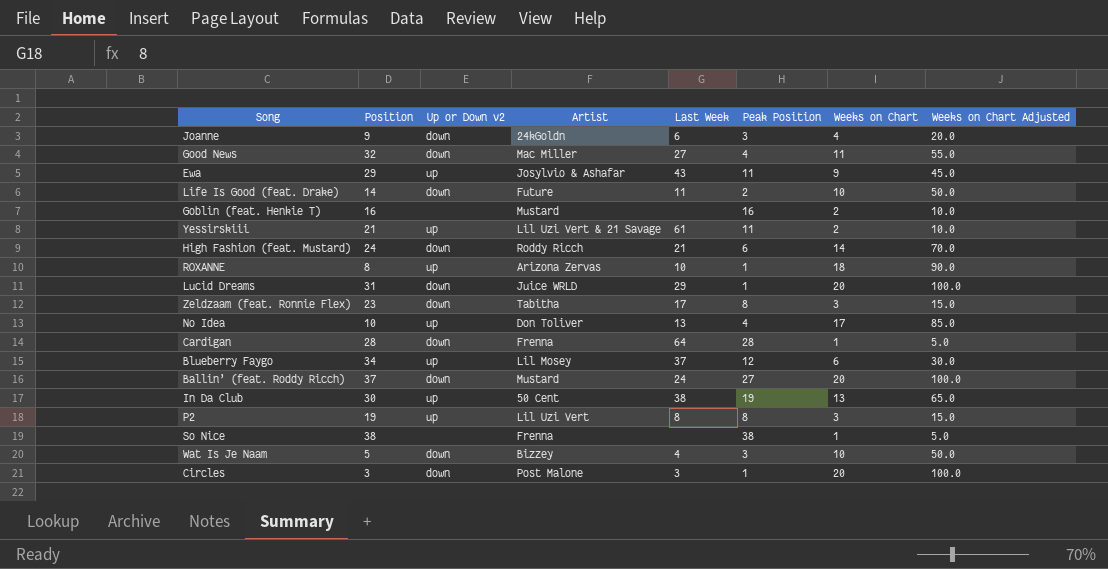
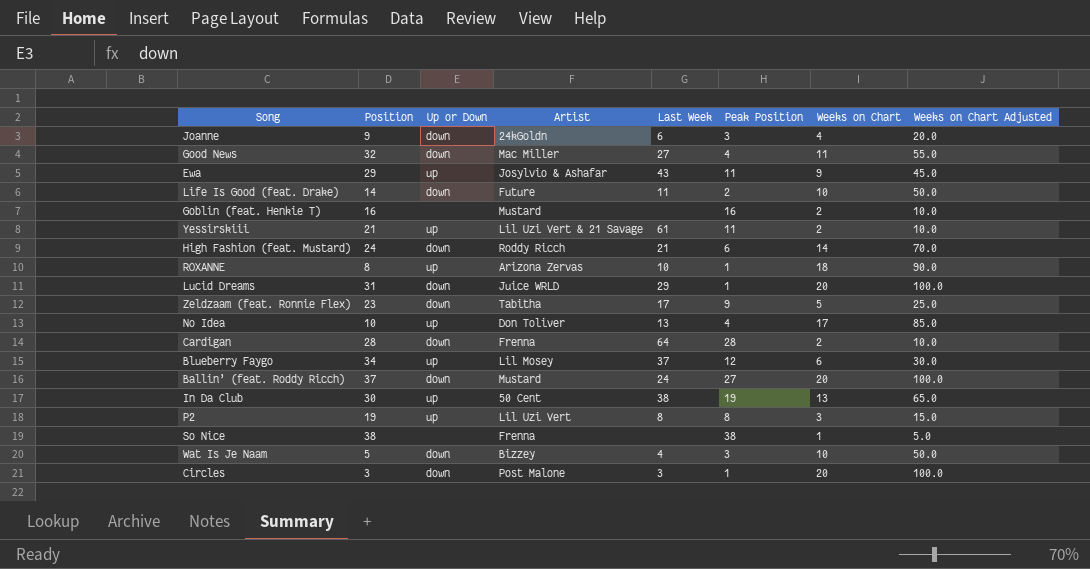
column name: Up or Down v2 -> Up or Down
Zeldzaam (feat. Ronnie Flex) | Peak Position: 8 -> 9
Zeldzaam (feat. Ronnie Flex) | Weeks on Chart: 3 -> 5
Zeldzaam (feat. Ronnie Flex) | Weeks on Chart Adjusted: 15.0 -> 25.0
Cardigan | Weeks on Chart: 1 -> 2
Cardigan | Weeks on Chart Adjusted: 5.0 -> 10.0

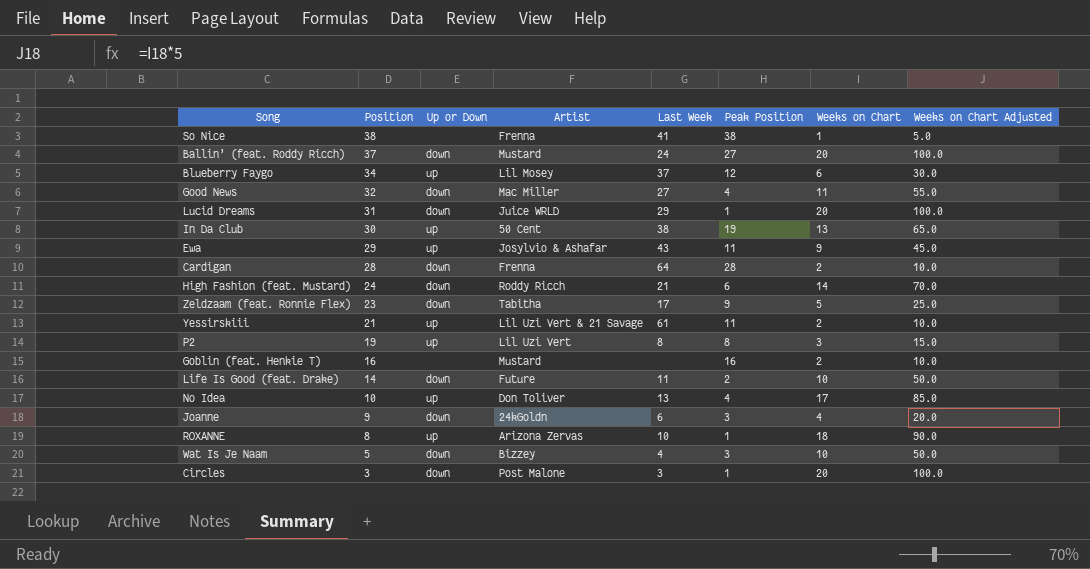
row order: none -> Position descending
So Nice | Last Week: none -> 41

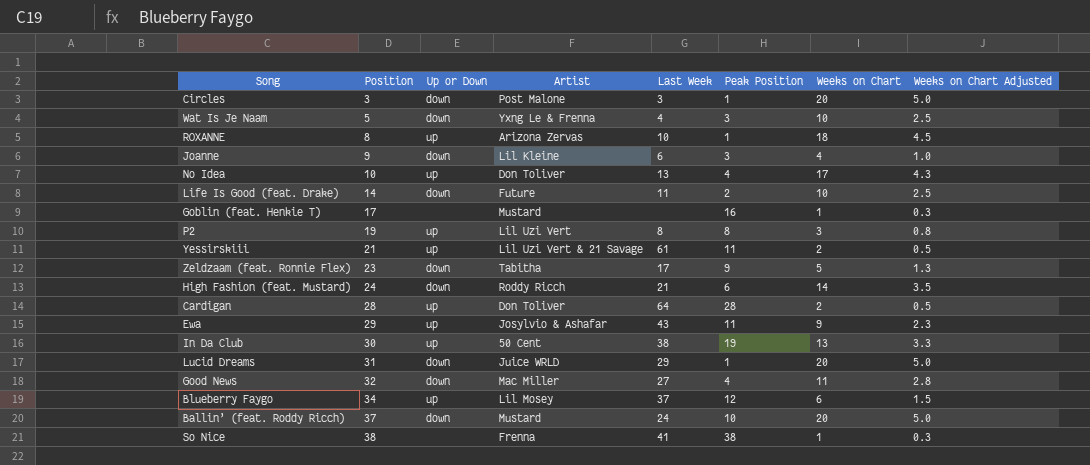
row order: Position descending -> Position ascending
column Weeks on Chart Adjusted | formula: [Weeks on Chart] * 5 -> [Weeks on Chart] * 0.25
Wat Is Je Naam | Artist: Bizzey -> Yxng Le & Frenna
Joanne | Artist: 24kGoldn -> Lil Kleine
Goblin (feat. Henkie T) | Position: 16 -> 17
Goblin (feat. Henkie T) | Weeks on Chart: 2 -> 1
Cardigan | Up or Down: down -> up
Cardigan | Artist: Frenna -> Don Toliver
Ballin’ (feat. Roddy Ricch) | Peak Position: 27 -> 10

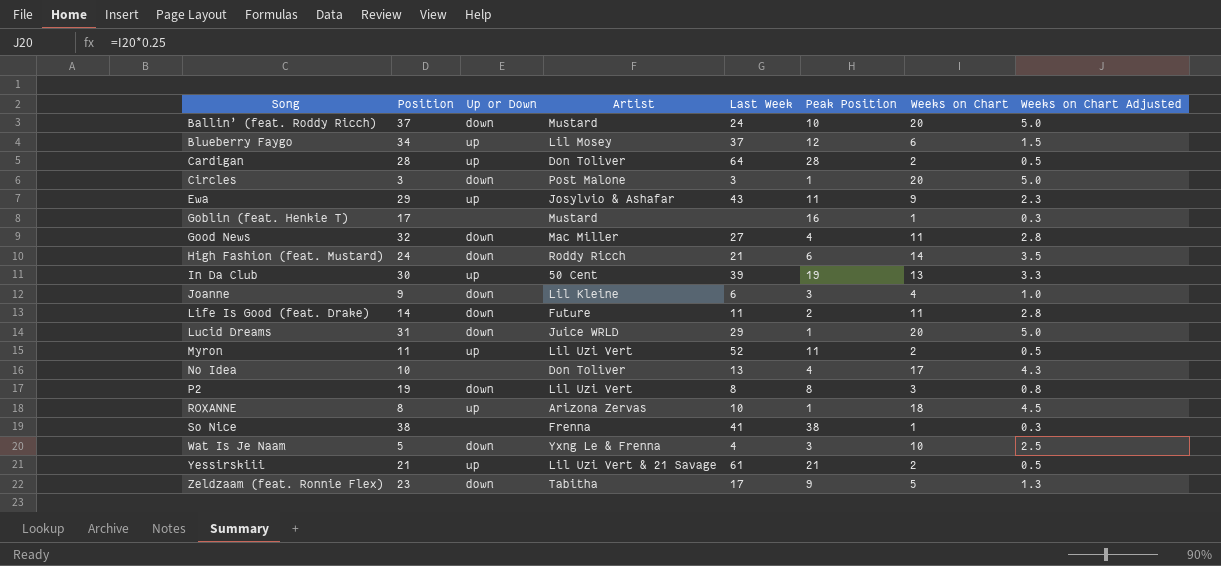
row order: Position ascending -> Song ascending
In Da Club | Last Week: 38 -> 39
Life Is Good (feat. Drake) | Weeks on Chart: 10 -> 11
Life Is Good (feat. Drake) | Weeks on Chart Adjusted: 2.5 -> 2.8
row Myron: none -> 11 | up | Lil Uzi Vert | 52 | 11 | 2 | 0.5
No Idea | Up or Down: up -> none
P2 | Up or Down: up -> down
Yessirskiii | Peak Position: 11 -> 21

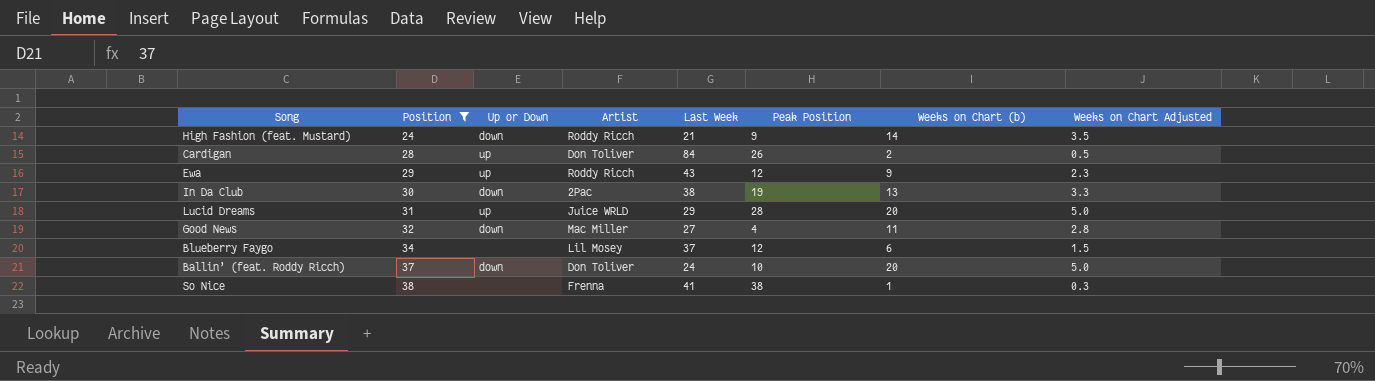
filter: none -> Position >= 24
row order: Song ascending -> Position ascending
column name: Weeks on Chart -> Weeks on Chart (b)
High Fashion (feat. Mustard) | Peak Position: 6 -> 9
Cardigan | Last Week: 64 -> 84
Cardigan | Peak Position: 28 -> 26
Ewa | Artist: Josylvio & Ashafar -> Roddy Ricch
Ewa | Peak Position: 11 -> 12
In Da Club | Up or Down: up -> down
In Da Club | Artist: 50 Cent -> 2Pac
In Da Club | Last Week: 39 -> 38
Lucid Dreams | Up or Down: down -> up
Lucid Dreams | Peak Position: 1 -> 28
Blueberry Faygo | Up or Down: up -> none
Ballin’ (feat. Roddy Ricch) | Artist: Mustard -> Don Toliver

